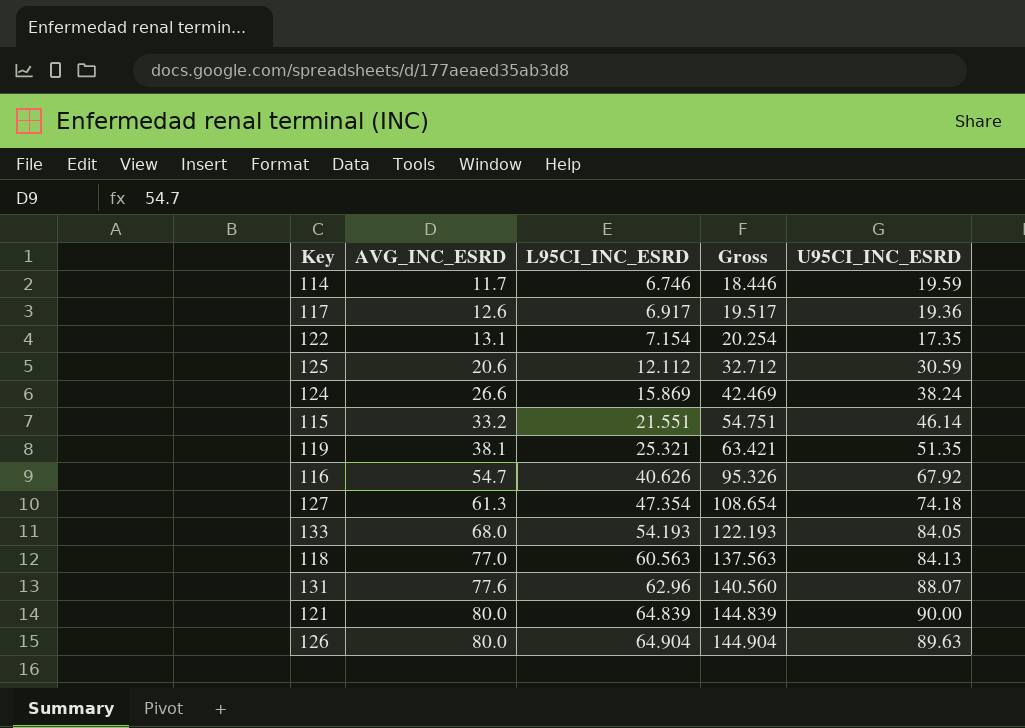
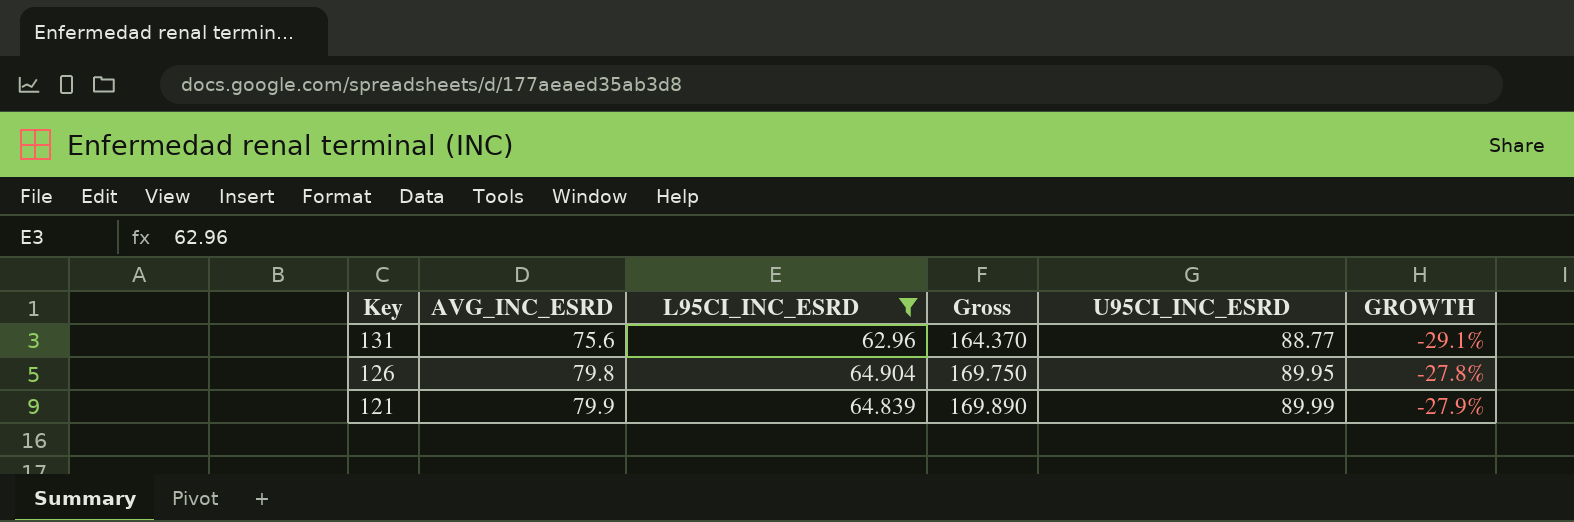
filter: none -> L95CI_INC_ESRD >= 62.96
row order: AVG_INC_ESRD ascending -> Key descending
column Gross | formula: [AVG_INC_ESRD] + [L95CI_INC_ESRD] -> [AVG_INC_ESRD] + [U95CI_INC_ESRD]
column GROWTH | formula: none -> ([L95CI_INC_ESRD] - [U95CI_INC_ESRD]) / [U95CI_INC_ESRD]
131 | AVG_INC_ESRD: 77.6 -> 75.6
131 | U95CI_INC_ESRD: 88.07 -> 88.77
126 | AVG_INC_ESRD: 80.0 -> 79.8
126 | U95CI_INC_ESRD: 89.63 -> 89.95
121 | AVG_INC_ESRD: 80.0 -> 79.9
121 | U95CI_INC_ESRD: 90.00 -> 89.99

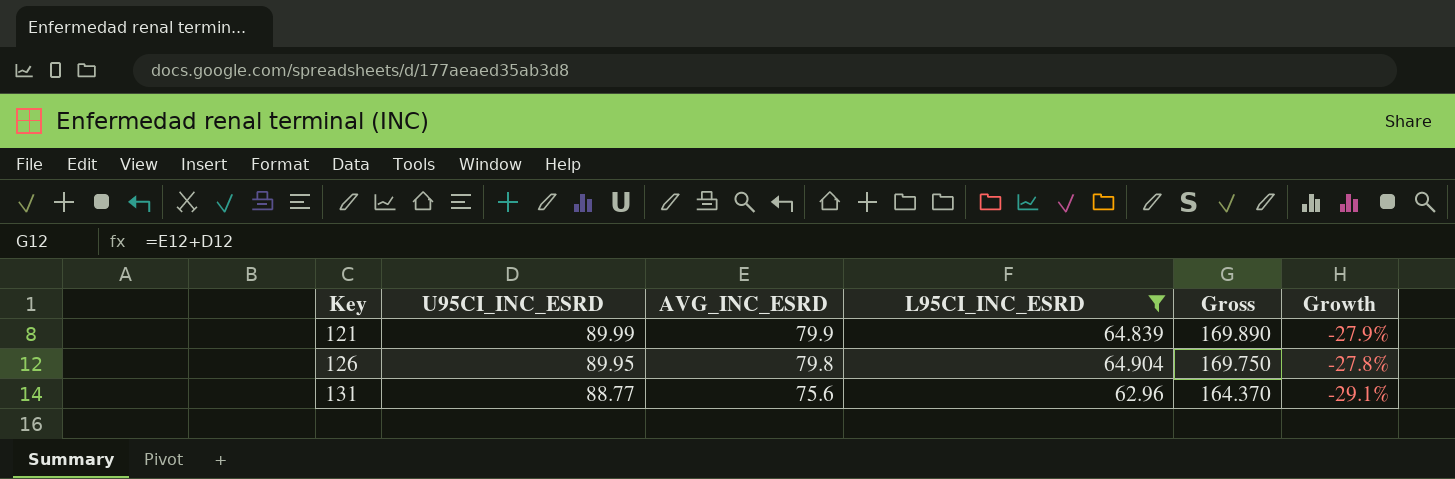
row order: Key descending -> Key ascending
column U95CI_INC_ESRD | position: 5 -> 2
column name: GROWTH -> Growth

